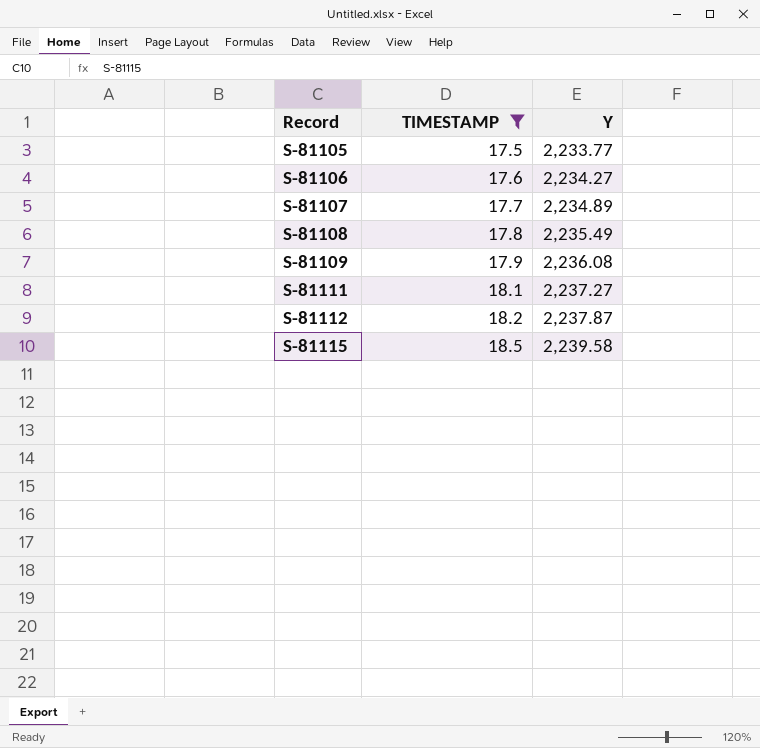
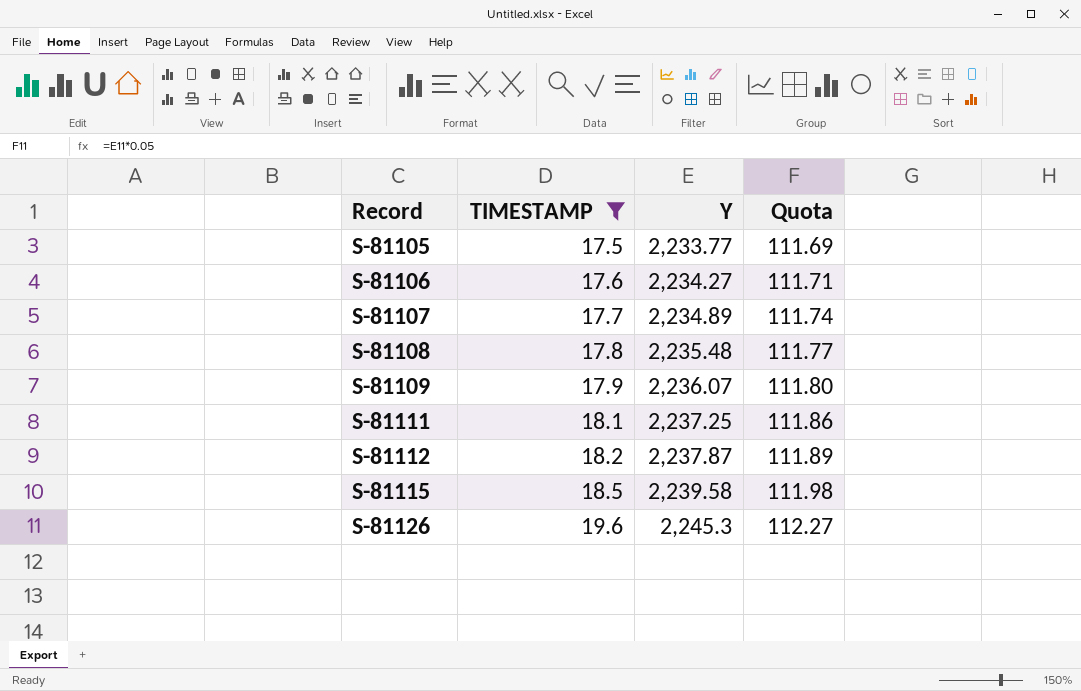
column Quota | formula: none -> [Y] * 0.05
S-81108 | Y: 2,235.49 -> 2,235.48
S-81109 | Y: 2,236.08 -> 2,236.07
S-81111 | Y: 2,237.27 -> 2,237.25
row S-81126: none -> 19.6 | 2,245.3 | 112.27

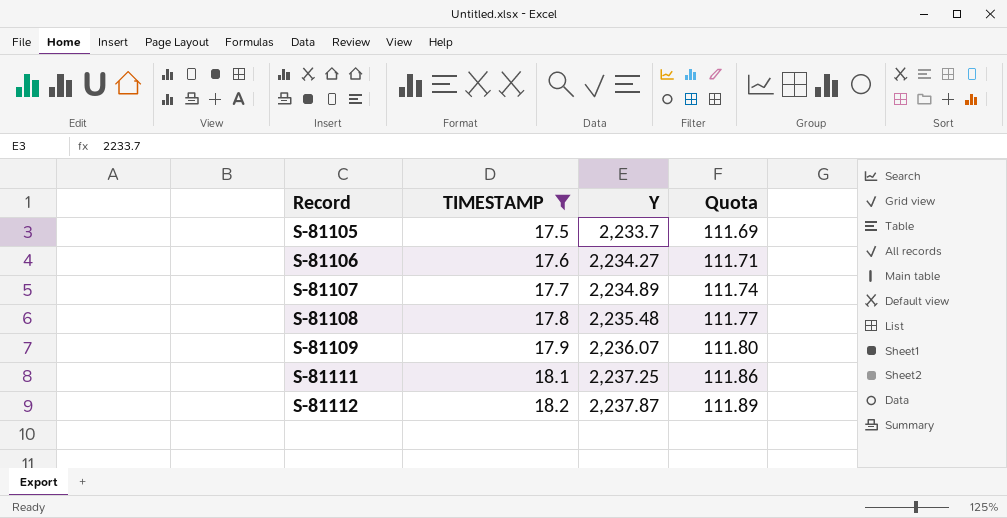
row S-81115: 18.5 | 2,239.58 | 111.98 -> none
row S-81126: 19.6 | 2,245.3 | 112.27 -> none
S-81105 | Y: 2,233.77 -> 2,233.7

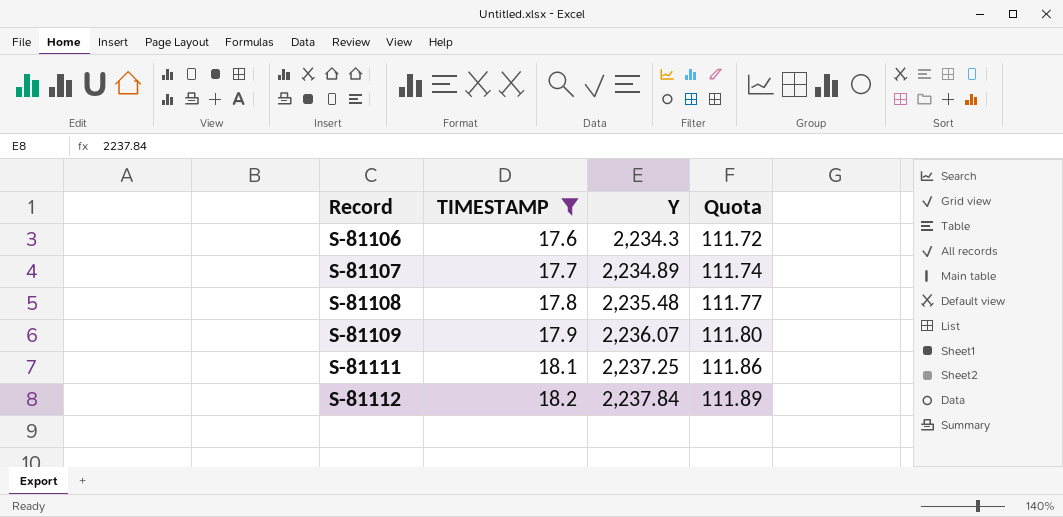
row S-81105: 17.5 | 2,233.7 | 111.69 -> none
S-81106 | Y: 2,234.27 -> 2,234.3
S-81106 | Quota: 111.71 -> 111.72
S-81112 | Y: 2,237.87 -> 2,237.84

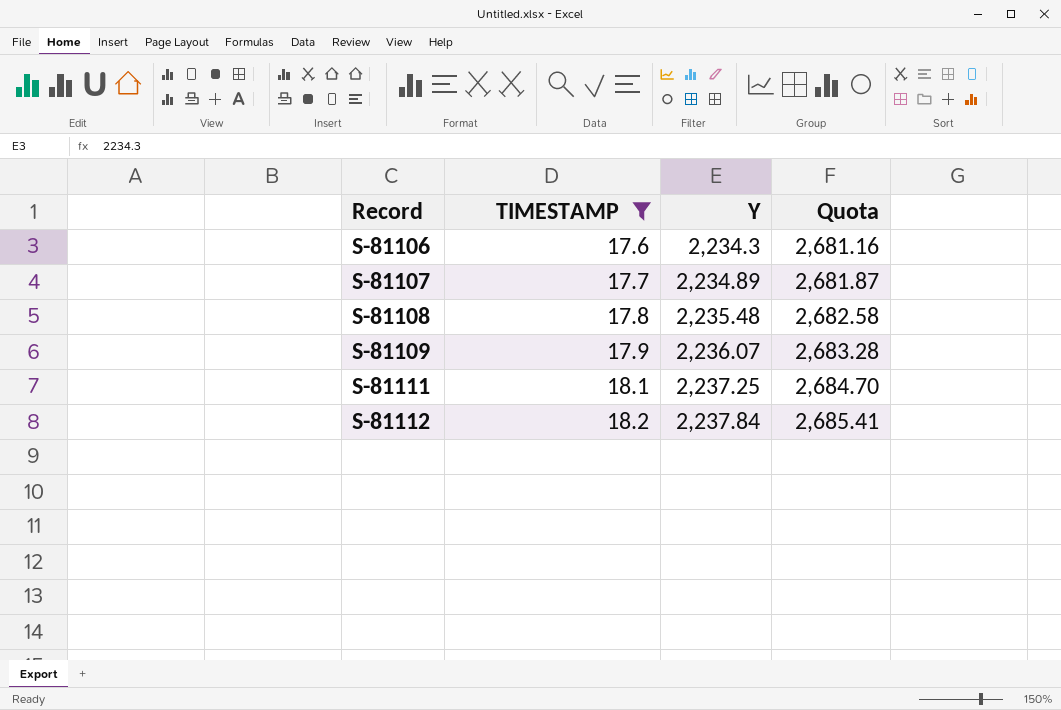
column Quota | formula: [Y] * 0.05 -> [Y] * 1.2

